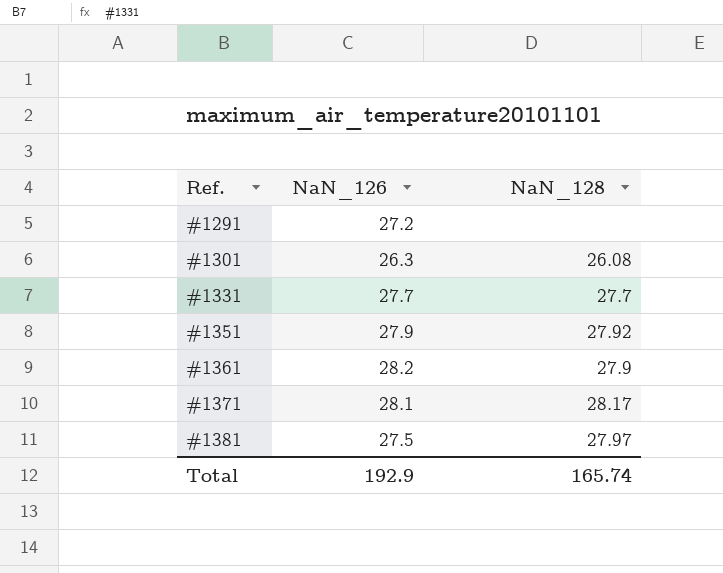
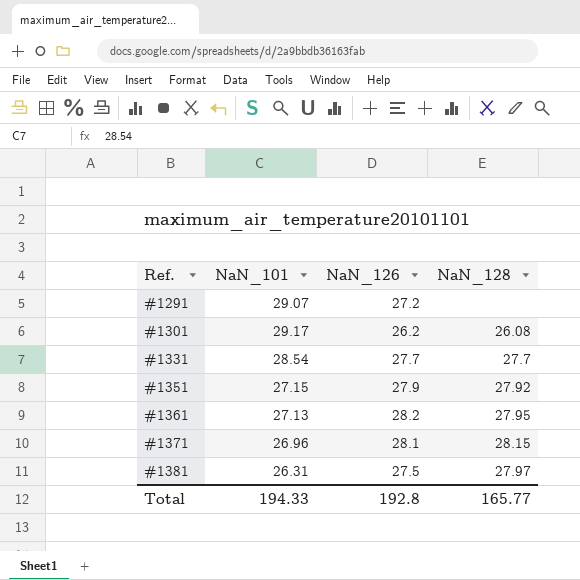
column NaN_101 | position: none -> 2
#1301 | NaN_126: 26.3 -> 26.2
#1361 | NaN_128: 27.9 -> 27.95
#1371 | NaN_128: 28.17 -> 28.15
Total | NaN_126: 192.9 -> 192.8
Total | NaN_128: 165.74 -> 165.77

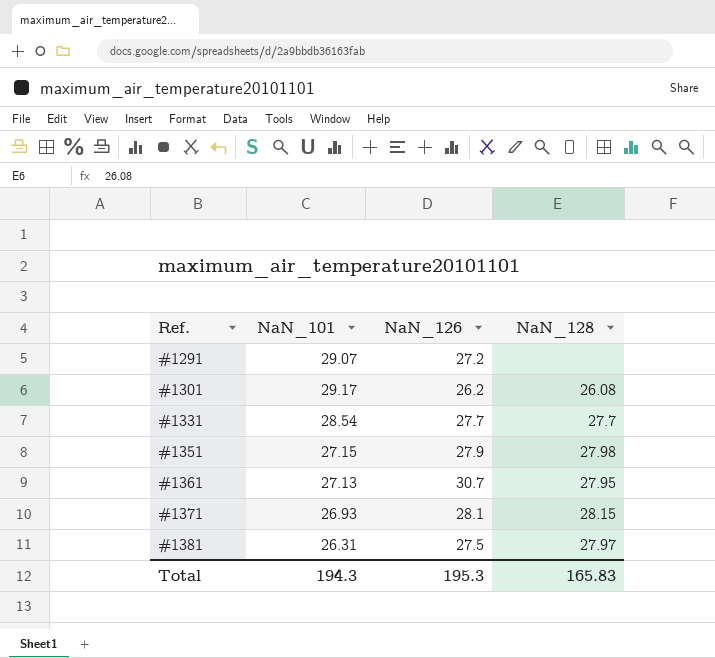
#1351 | NaN_128: 27.92 -> 27.98
#1361 | NaN_126: 28.2 -> 30.7
#1371 | NaN_101: 26.96 -> 26.93
Total | NaN_101: 194.33 -> 194.3
Total | NaN_126: 192.8 -> 195.3
Total | NaN_128: 165.77 -> 165.83

